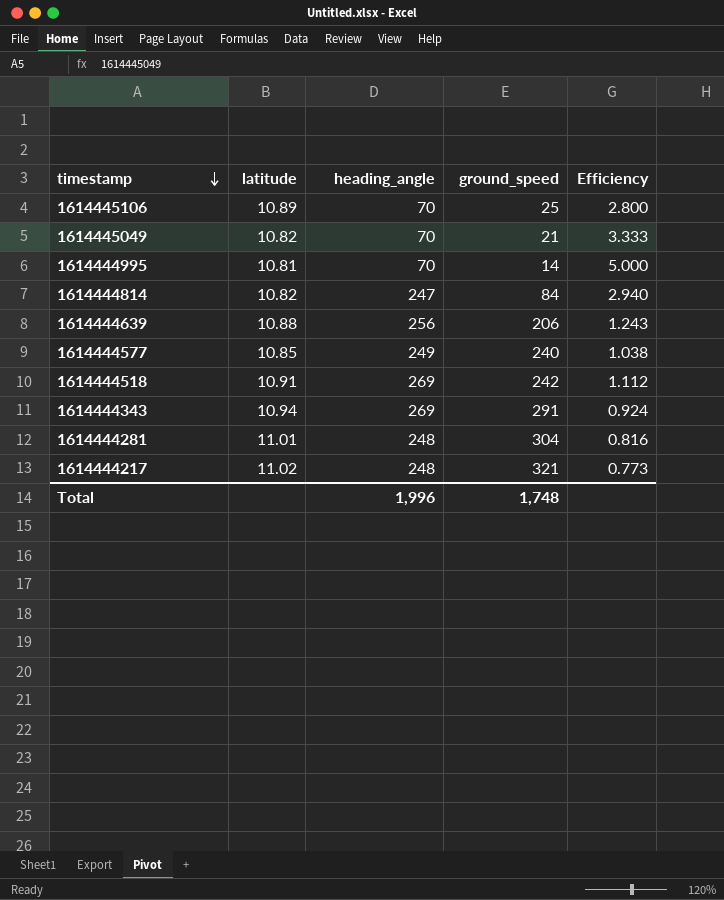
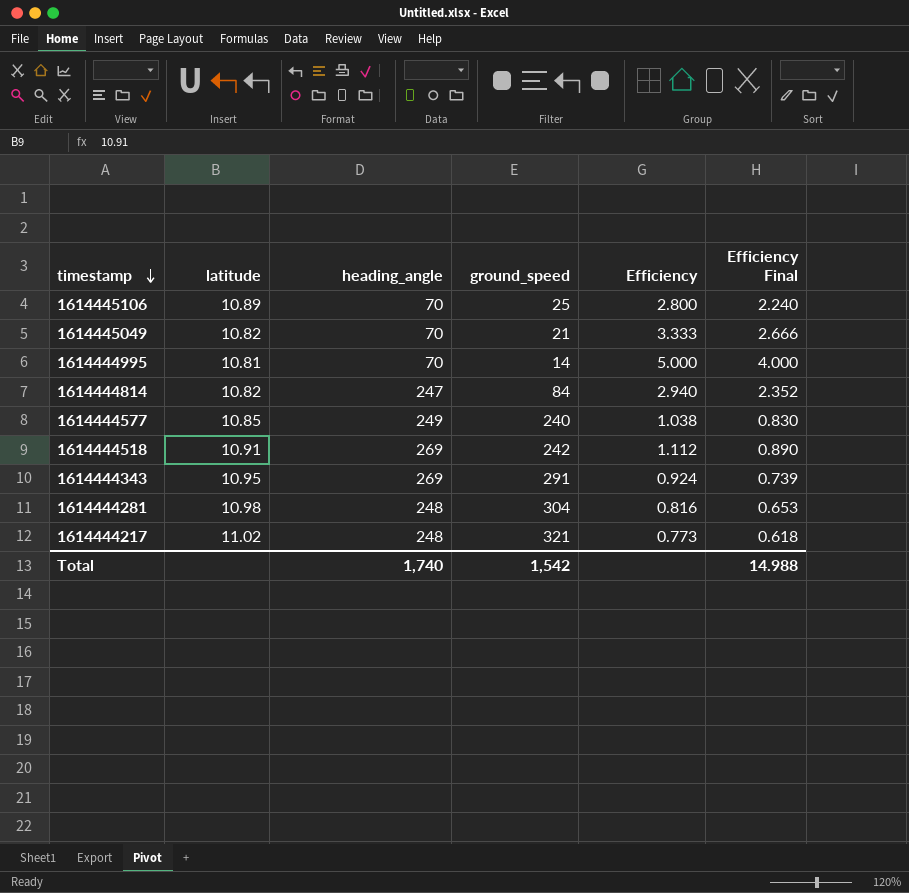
column Efficiency Final | formula: none -> [Efficiency] * 0.8
row 1614444639: 10.88 | 256 | 206 | 1.243 -> none
1614444343 | latitude: 10.94 -> 10.95
1614444281 | latitude: 11.01 -> 10.98
Total | heading_angle: 1,996 -> 1,740
Total | ground_speed: 1,748 -> 1,542

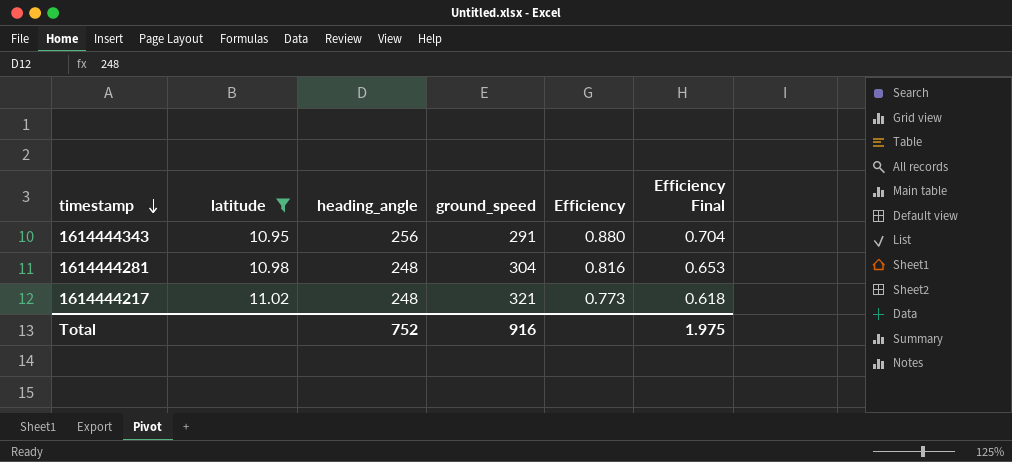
filter: none -> latitude >= 10.95
1614444343 | heading_angle: 269 -> 256
1614444343 | Efficiency: 0.924 -> 0.880
1614444343 | Efficiency Final: 0.739 -> 0.704
Total | heading_angle: 1,740 -> 752
Total | ground_speed: 1,542 -> 916
Total | Efficiency Final: 14.988 -> 1.975

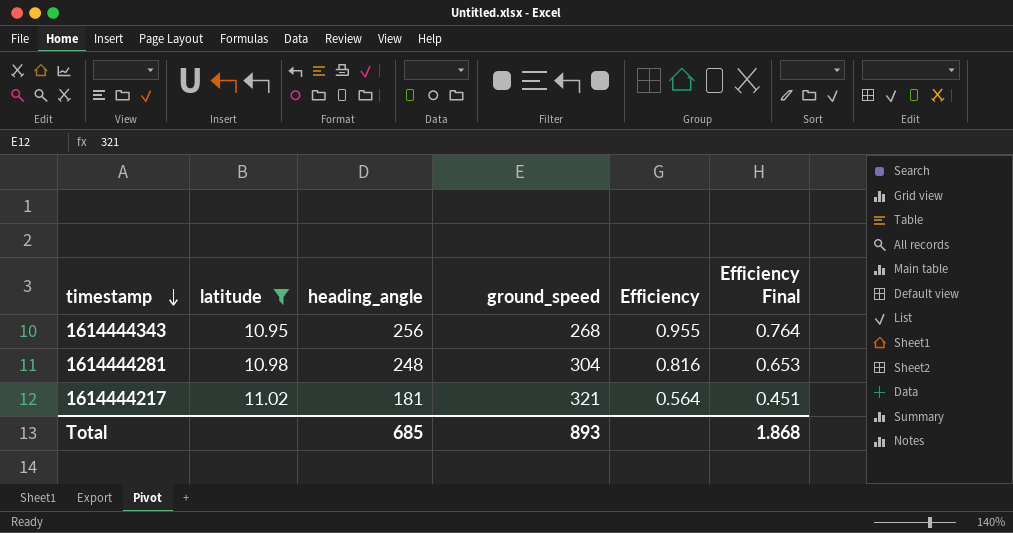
1614444343 | ground_speed: 291 -> 268
1614444343 | Efficiency: 0.880 -> 0.955
1614444343 | Efficiency Final: 0.704 -> 0.764
1614444217 | heading_angle: 248 -> 181
1614444217 | Efficiency: 0.773 -> 0.564
1614444217 | Efficiency Final: 0.618 -> 0.451
Total | heading_angle: 752 -> 685
Total | ground_speed: 916 -> 893
Total | Efficiency Final: 1.975 -> 1.868

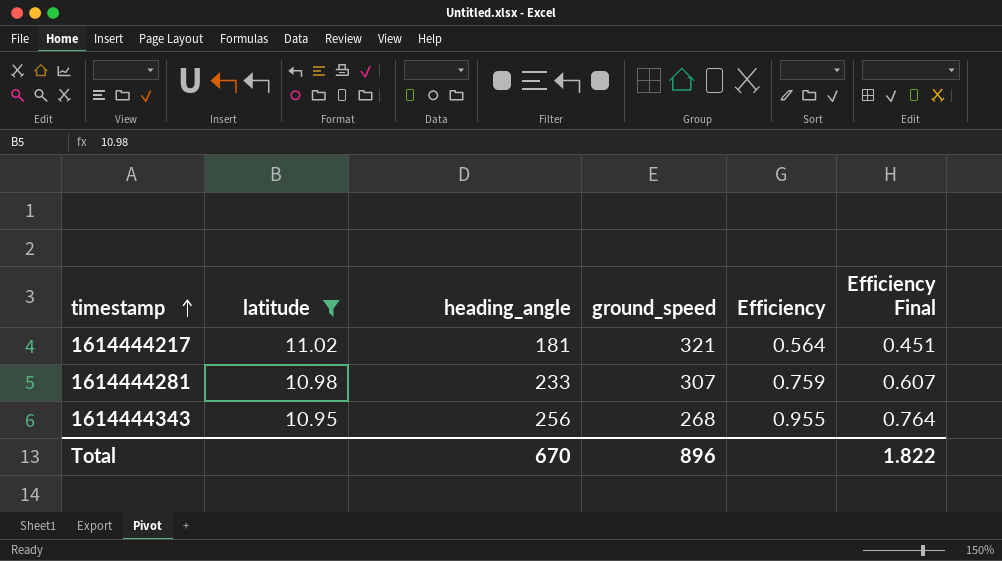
row order: timestamp descending -> timestamp ascending
1614444281 | heading_angle: 248 -> 233
1614444281 | ground_speed: 304 -> 307
1614444281 | Efficiency: 0.816 -> 0.759
1614444281 | Efficiency Final: 0.653 -> 0.607
Total | heading_angle: 685 -> 670
Total | ground_speed: 893 -> 896
Total | Efficiency Final: 1.868 -> 1.822

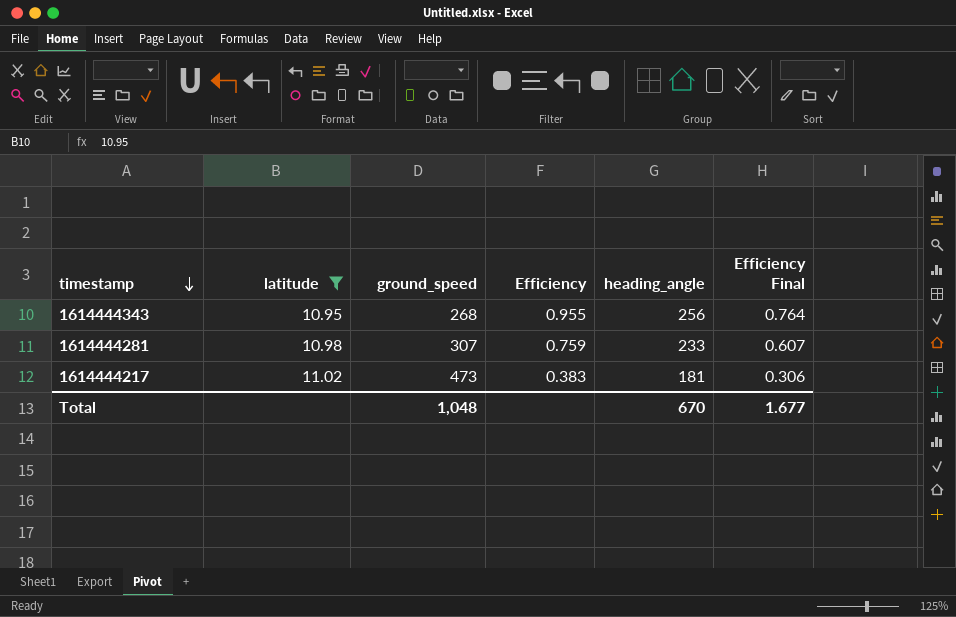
row order: timestamp ascending -> timestamp descending
column heading_angle | position: 3 -> 5
1614444217 | ground_speed: 321 -> 473
1614444217 | Efficiency: 0.564 -> 0.383
1614444217 | Efficiency Final: 0.451 -> 0.306
Total | ground_speed: 896 -> 1,048
Total | Efficiency Final: 1.822 -> 1.677

